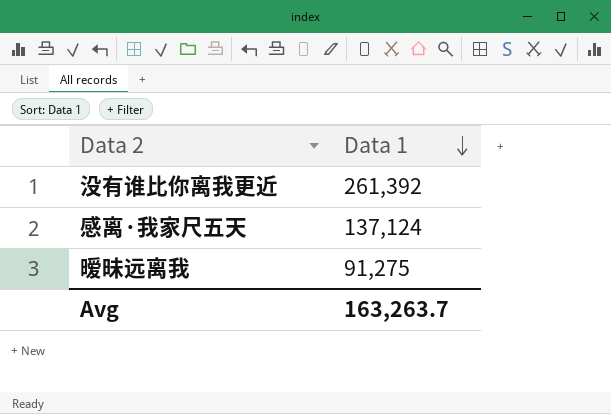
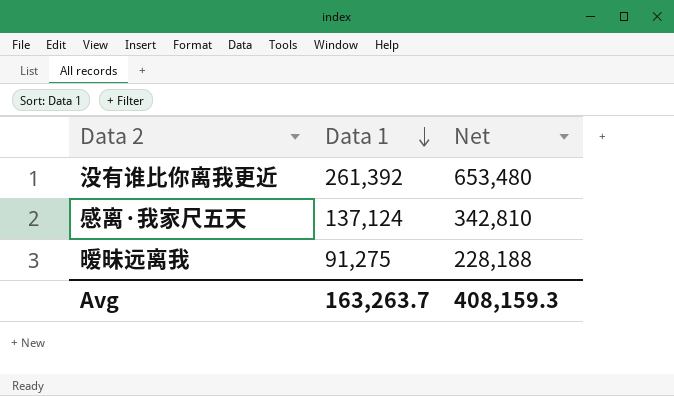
column Net | formula: none -> [Data 1] * 2.5

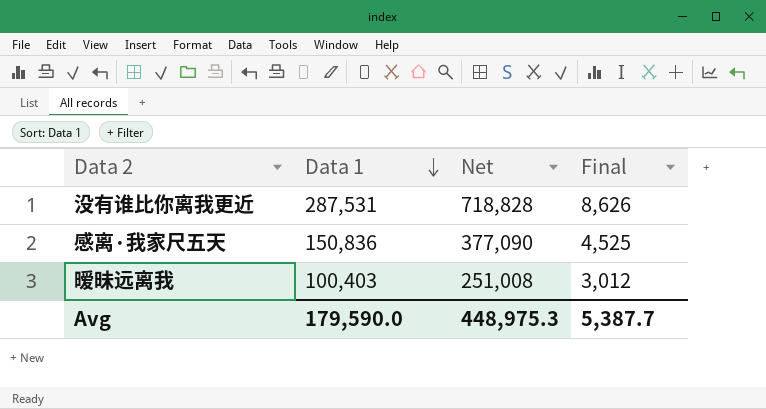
column Final | formula: none -> [Data 1] * 0.03
没有谁比你离我更近 | Data 1: 261,392 -> 287,531
没有谁比你离我更近 | Net: 653,480 -> 718,828
感离·我家尺五天 | Data 1: 137,124 -> 150,836
感离·我家尺五天 | Net: 342,810 -> 377,090
暧昧远离我 | Data 1: 91,275 -> 100,403
暧昧远离我 | Net: 228,188 -> 251,008
Avg | Data 1: 163,263.7 -> 179,590.0
Avg | Net: 408,159.3 -> 448,975.3

